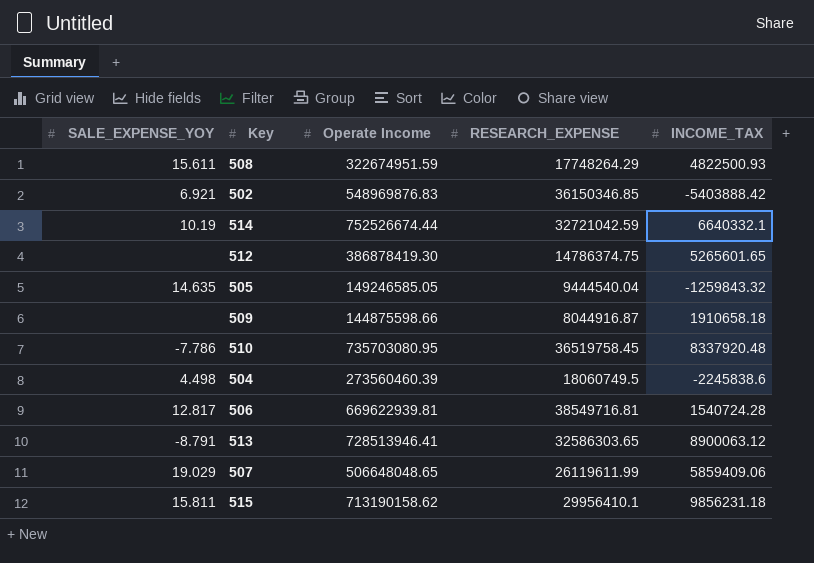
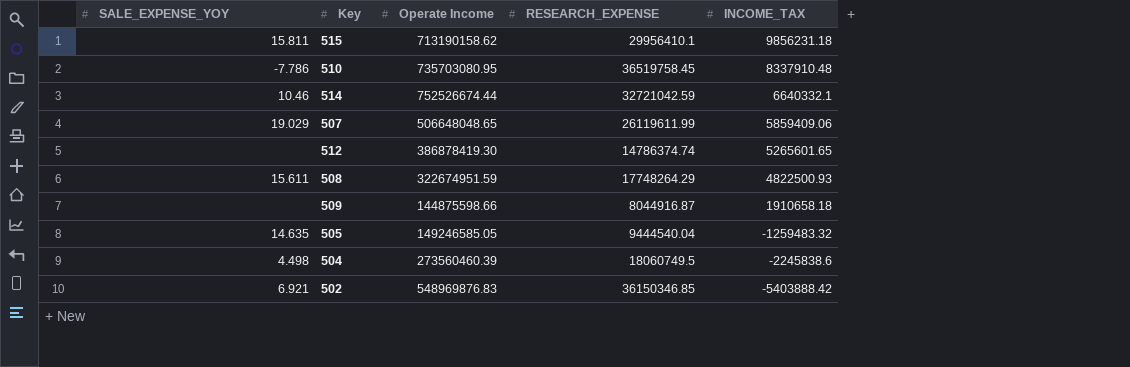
row order: none -> INCOME_TAX descending
row 506: 12.817 | 669622939.81 | 38549716.81 | 1540724.28 -> none
row 513: -8.791 | 728513946.41 | 32586303.65 | 8900063.12 -> none
510 | INCOME_TAX: 8337920.48 -> 8337910.48
514 | SALE_EXPENSE_YOY: 10.19 -> 10.46
512 | RESEARCH_EXPENSE: 14786374.75 -> 14786374.74
505 | INCOME_TAX: -1259843.32 -> -1259483.32

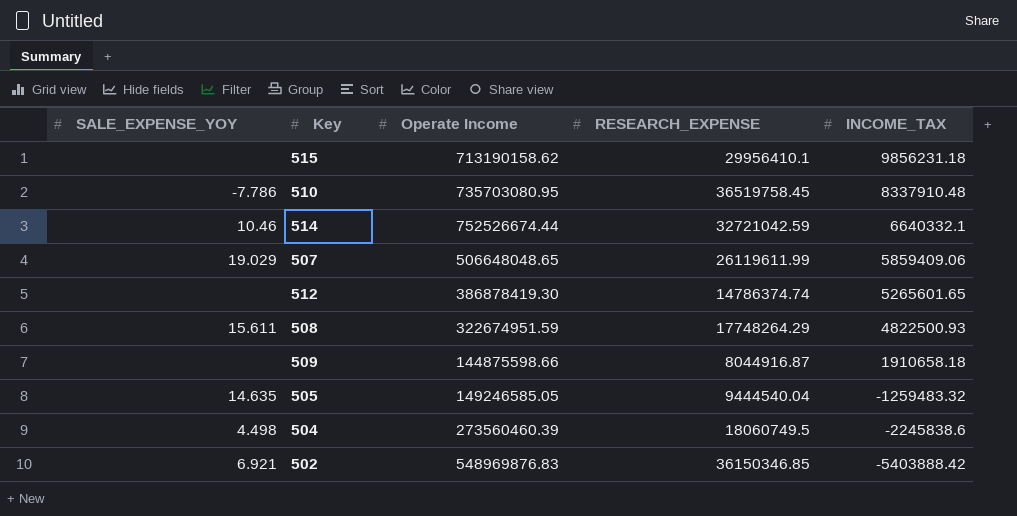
515 | SALE_EXPENSE_YOY: 15.811 -> none

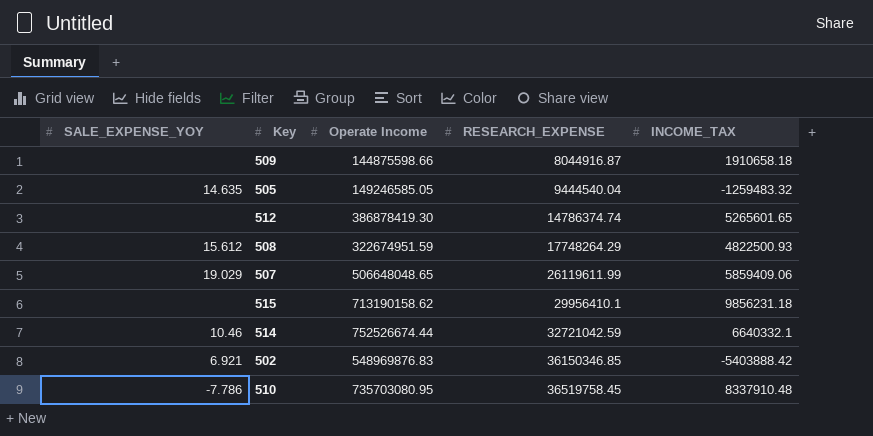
row order: INCOME_TAX descending -> RESEARCH_EXPENSE ascending
row 504: 4.498 | 273560460.39 | 18060749.5 | -2245838.6 -> none
508 | SALE_EXPENSE_YOY: 15.611 -> 15.612

